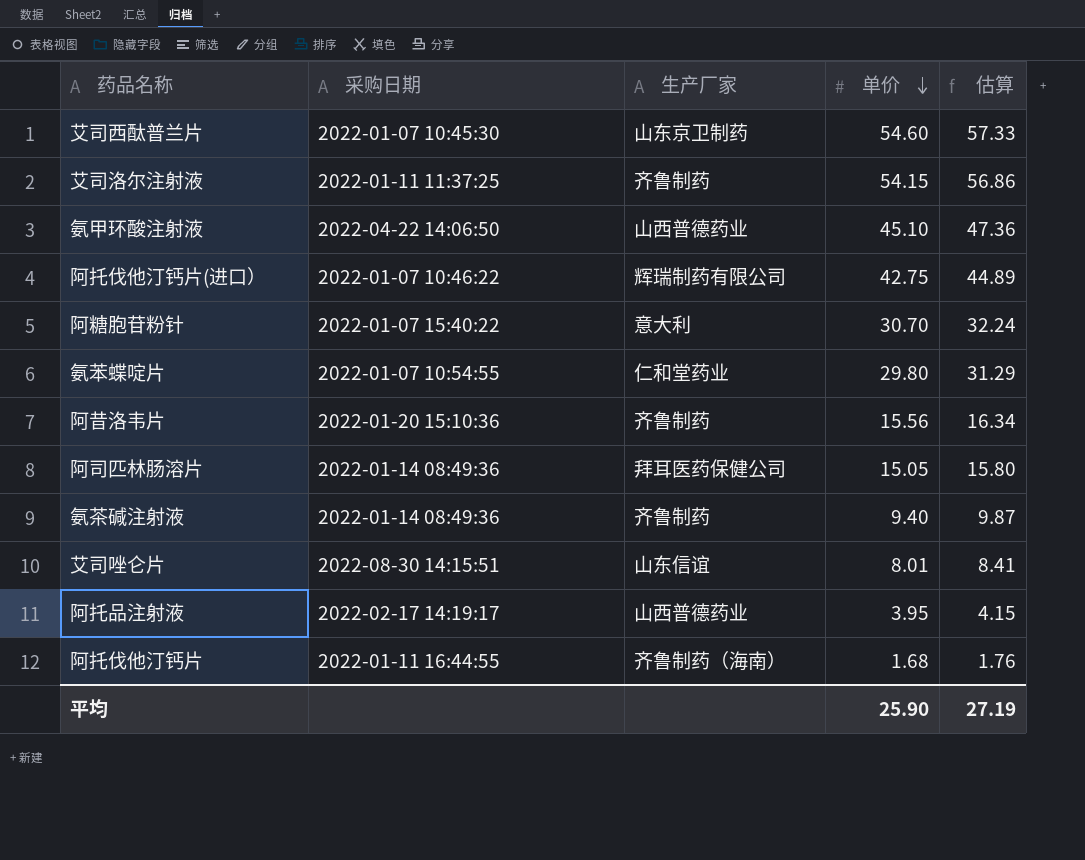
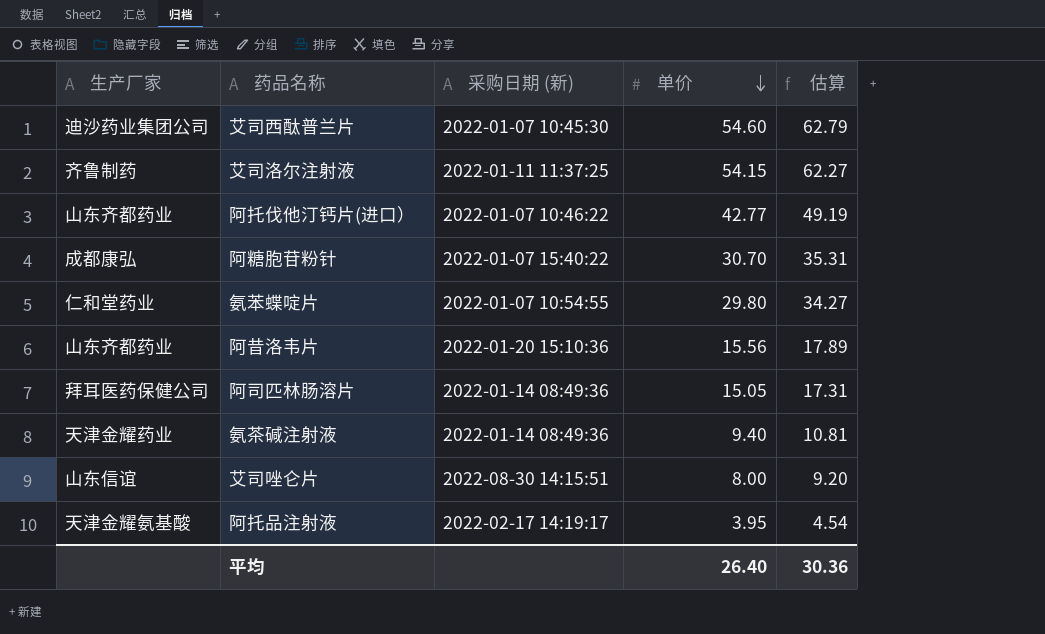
column 生产厂家 | position: 3 -> 1
column name: 采购日期 -> 采购日期 (新)
column 估算 | formula: [单价] * 1.05 -> [单价] * 1.15
row 氨甲环酸注射液: 2022-04-22 14:06:50 | 山西普德药业 | 45.10 | 47.36 -> none
row 阿托伐他汀钙片: 2022-01-11 16:44:55 | 齐鲁制药（海南） | 1.68 | 1.76 -> none
艾司西酞普兰片 | 生产厂家: 山东京卫制药 -> 迪沙药业集团公司
阿托伐他汀钙片(进口） | 生产厂家: 辉瑞制药有限公司 -> 山东齐都药业
阿托伐他汀钙片(进口） | 单价: 42.75 -> 42.77
阿糖胞苷粉针 | 生产厂家: 意大利 -> 成都康弘
阿昔洛韦片 | 生产厂家: 齐鲁制药 -> 山东齐都药业
氨茶碱注射液 | 生产厂家: 齐鲁制药 -> 天津金耀药业
艾司唑仑片 | 单价: 8.01 -> 8.00
阿托品注射液 | 生产厂家: 山西普德药业 -> 天津金耀氨基酸
平均 | 单价: 25.90 -> 26.40
平均 | 估算: 27.19 -> 30.36

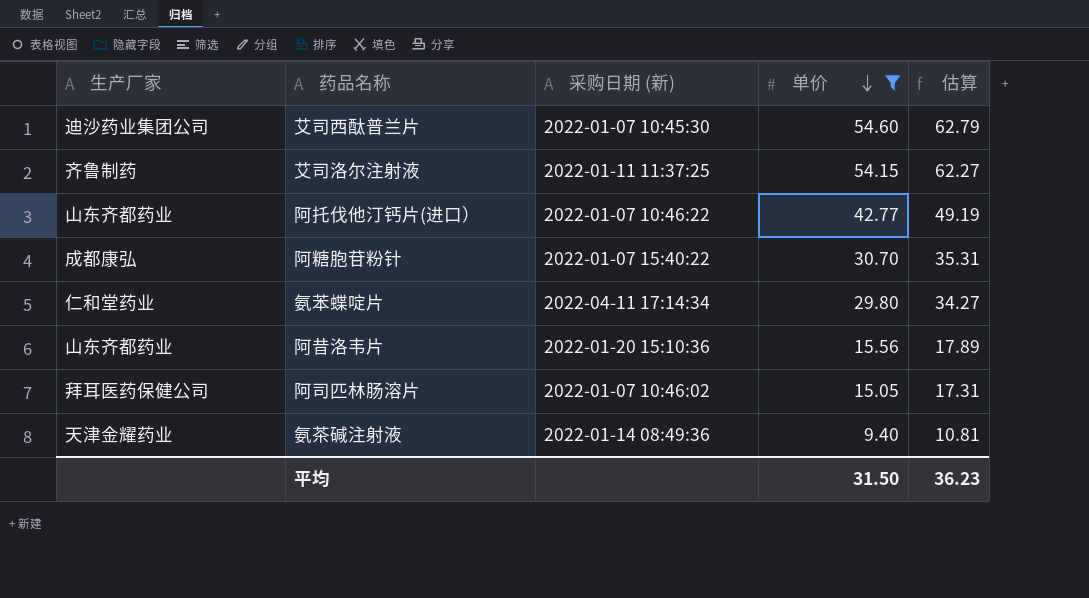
filter: none -> 单价 >= 9.40
氨苯蝶啶片 | 采购日期 (新): 2022-01-07 10:54:55 -> 2022-04-11 17:14:34
阿司匹林肠溶片 | 采购日期 (新): 2022-01-14 08:49:36 -> 2022-01-07 10:46:02
平均 | 单价: 26.40 -> 31.50
平均 | 估算: 30.36 -> 36.23

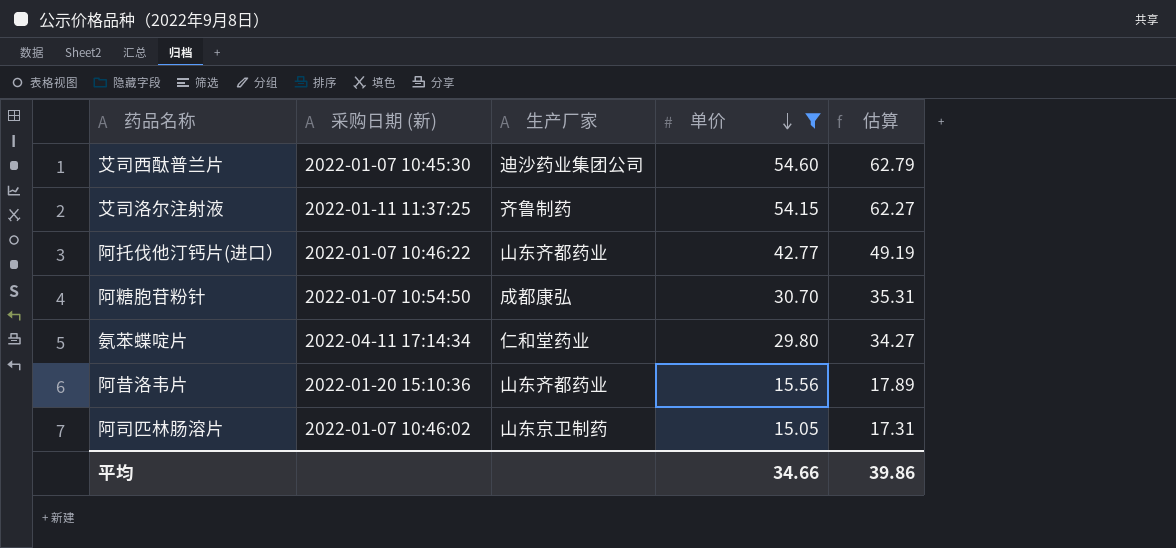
column 生产厂家 | position: 1 -> 3
row 氨茶碱注射液: 天津金耀药业 | 2022-01-14 08:49:36 | 9.40 | 10.81 -> none
阿糖胞苷粉针 | 采购日期 (新): 2022-01-07 15:40:22 -> 2022-01-07 10:54:50
阿司匹林肠溶片 | 生产厂家: 拜耳医药保健公司 -> 山东京卫制药
平均 | 单价: 31.50 -> 34.66
平均 | 估算: 36.23 -> 39.86

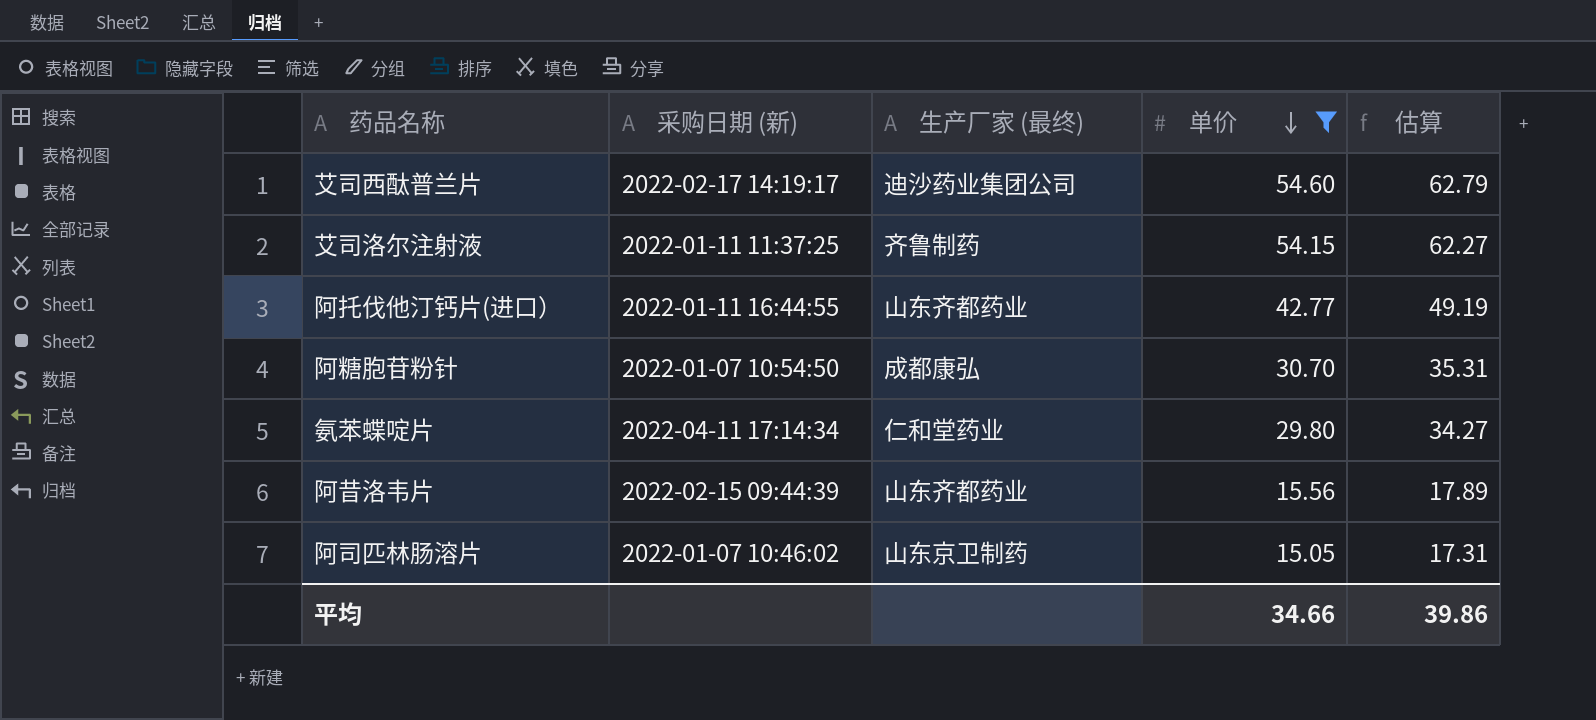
column name: 生产厂家 -> 生产厂家 (最终)
艾司西酞普兰片 | 采购日期 (新): 2022-01-07 10:45:30 -> 2022-02-17 14:19:17
阿托伐他汀钙片(进口） | 采购日期 (新): 2022-01-07 10:46:22 -> 2022-01-11 16:44:55
阿昔洛韦片 | 采购日期 (新): 2022-01-20 15:10:36 -> 2022-02-15 09:44:39

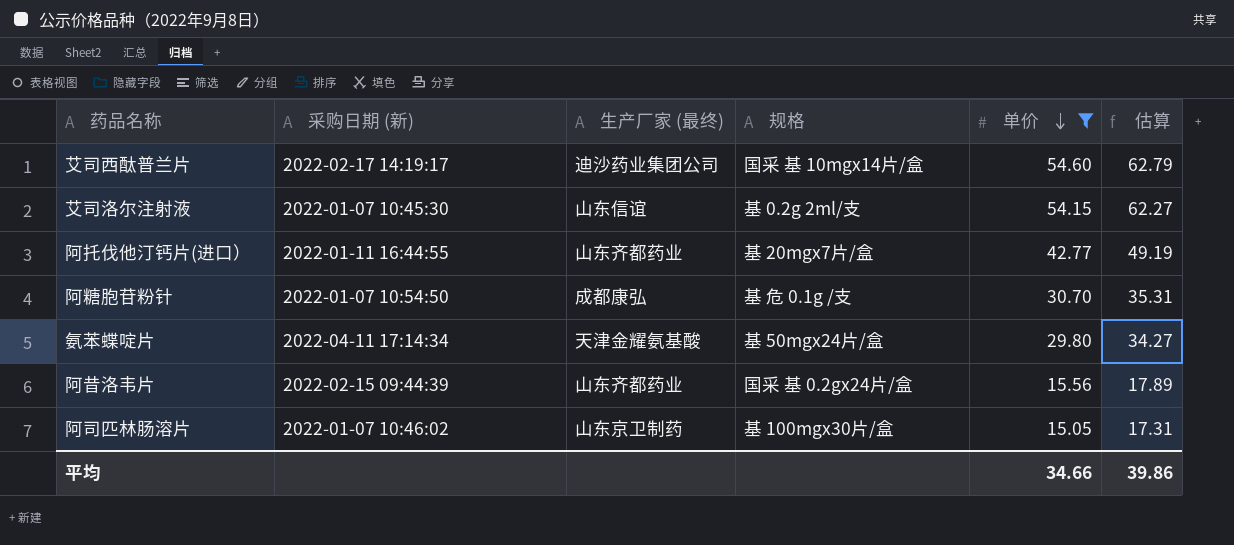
column 规格 | position: none -> 4
艾司洛尔注射液 | 采购日期 (新): 2022-01-11 11:37:25 -> 2022-01-07 10:45:30
艾司洛尔注射液 | 生产厂家 (最终): 齐鲁制药 -> 山东信谊
氨苯蝶啶片 | 生产厂家 (最终): 仁和堂药业 -> 天津金耀氨基酸

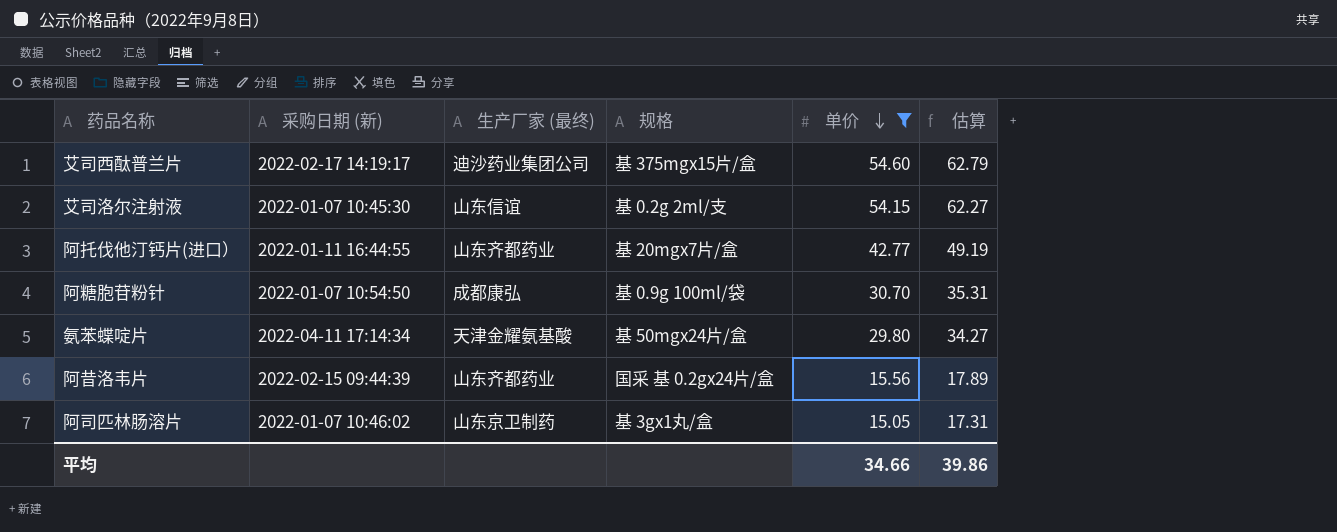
艾司西酞普兰片 | 规格: 国采 基 10mgx14片/盒 -> 基 375mgx15片/盒
阿糖胞苷粉针 | 规格: 基 危 0.1g /支 -> 基 0.9g 100ml/袋
阿司匹林肠溶片 | 规格: 基 100mgx30片/盒 -> 基 3gx1丸/盒

